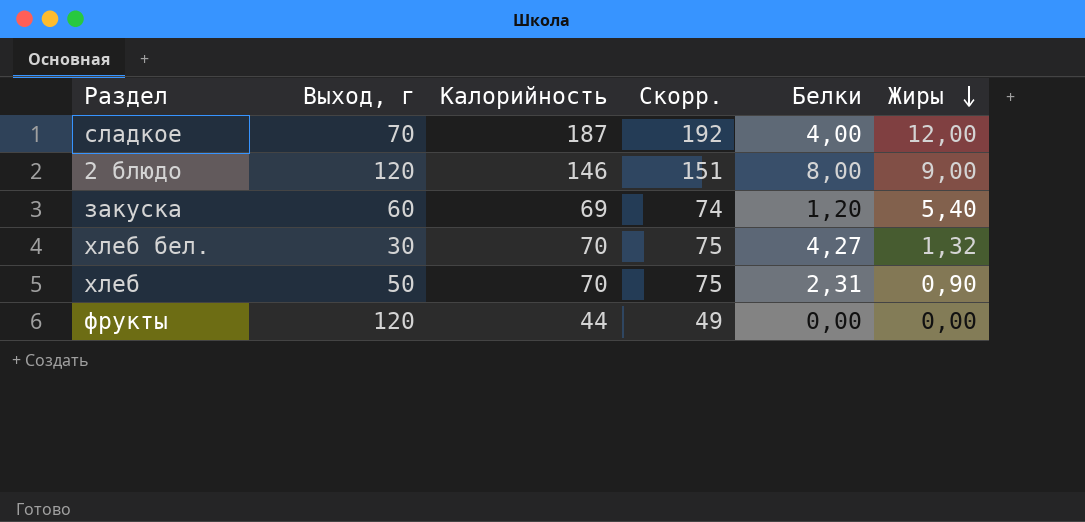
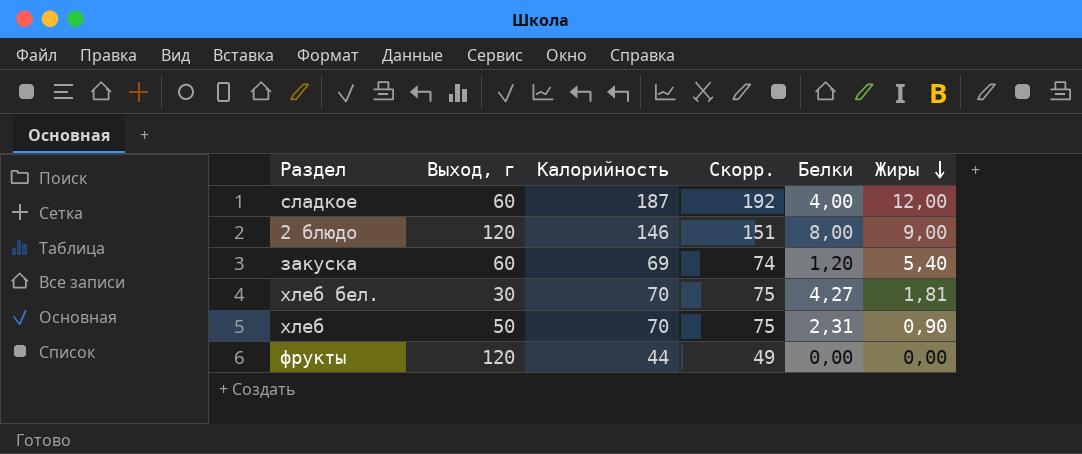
сладкое | Выход, г: 70 -> 60
хлеб бел. | Жиры: 1,32 -> 1,81

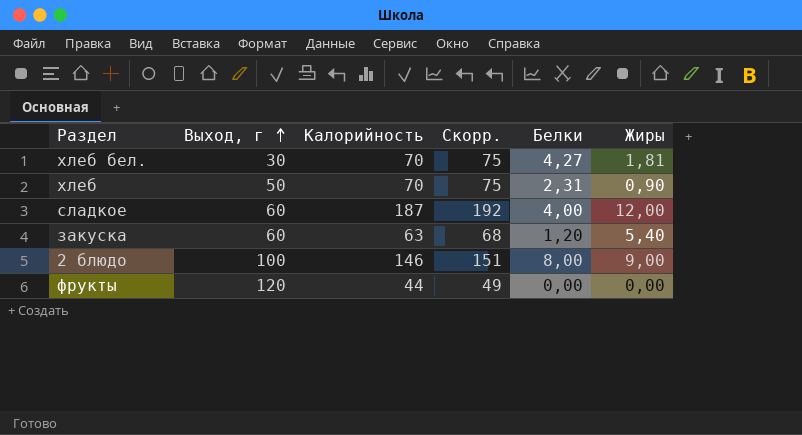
row order: Жиры descending -> Выход, г ascending
закуска | Калорийность: 69 -> 63
закуска | Скорр.: 74 -> 68
2 блюдо | Выход, г: 120 -> 100

